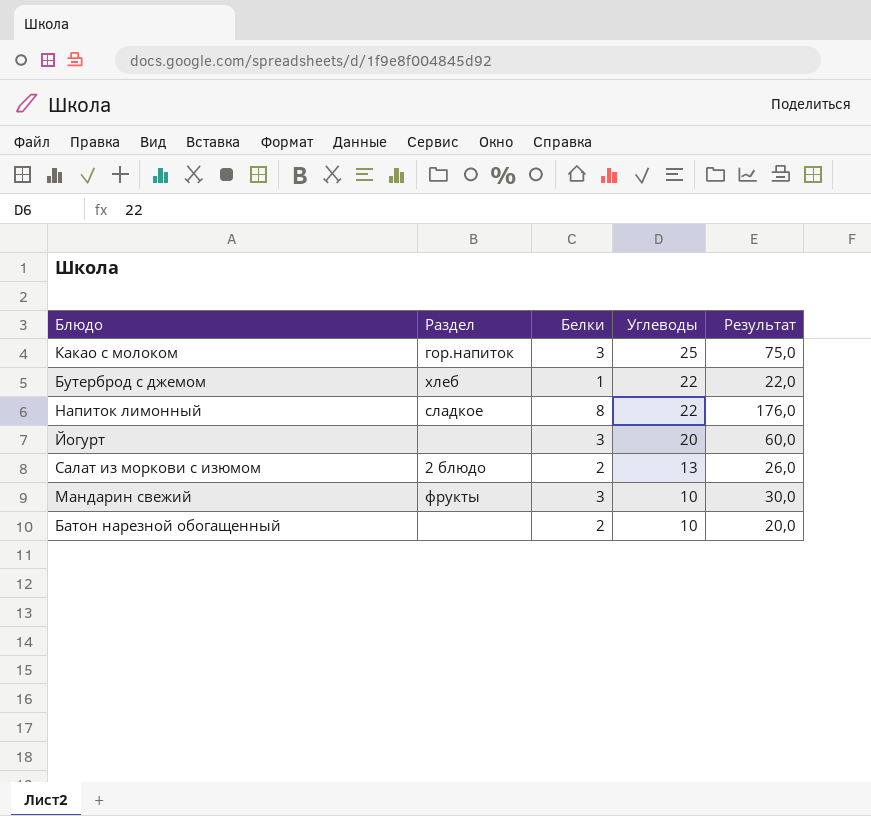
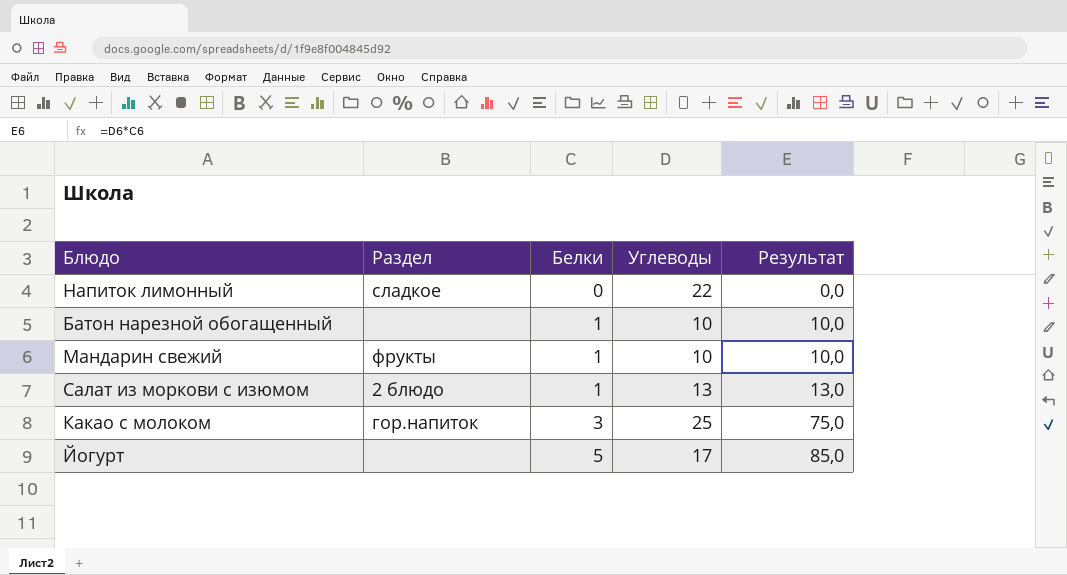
row order: Углеводы descending -> Белки ascending
row Бутерброд с джемом: хлеб | 1 | 22 | 22,0 -> none
Напиток лимонный | Белки: 8 -> 0
Напиток лимонный | Результат: 176,0 -> 0,0
Батон нарезной обогащенный | Белки: 2 -> 1
Батон нарезной обогащенный | Результат: 20,0 -> 10,0
Мандарин свежий | Белки: 3 -> 1
Мандарин свежий | Результат: 30,0 -> 10,0
Салат из моркови с изюмом | Белки: 2 -> 1
Салат из моркови с изюмом | Результат: 26,0 -> 13,0
Йогурт | Белки: 3 -> 5
Йогурт | Углеводы: 20 -> 17
Йогурт | Результат: 60,0 -> 85,0

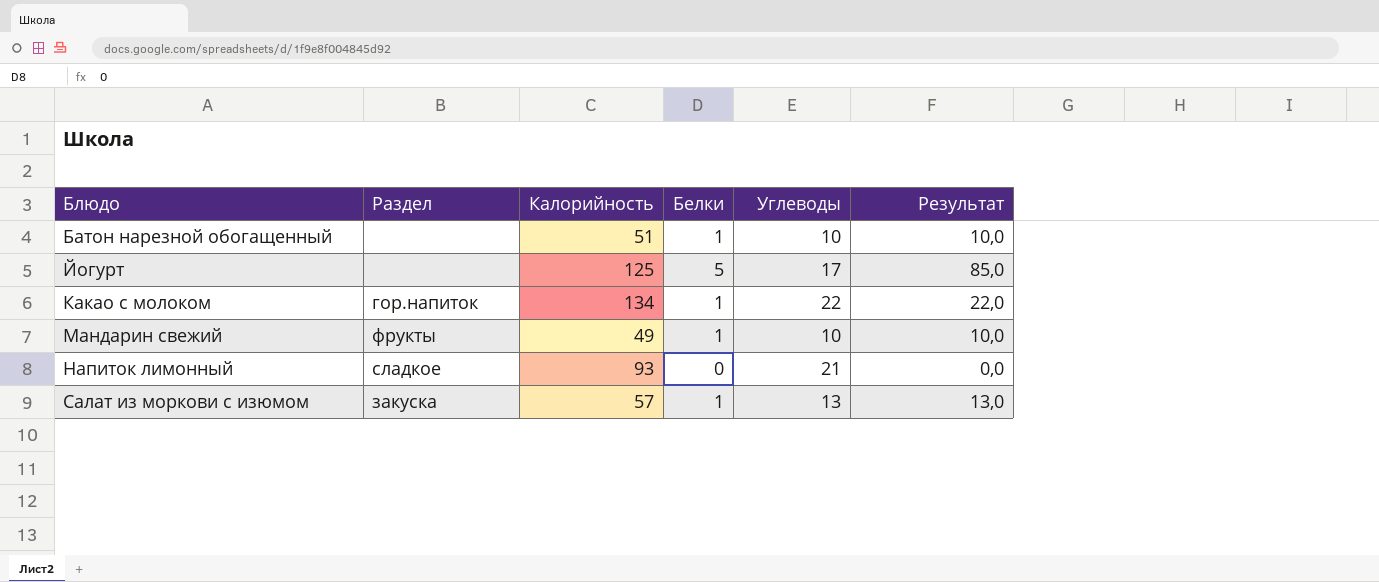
row order: Белки ascending -> Блюдо ascending
column Калорийность | position: none -> 3
Какао с молоком | Белки: 3 -> 1
Какао с молоком | Углеводы: 25 -> 22
Какао с молоком | Результат: 75,0 -> 22,0
Напиток лимонный | Углеводы: 22 -> 21
Салат из моркови с изюмом | Раздел: 2 блюдо -> закуска

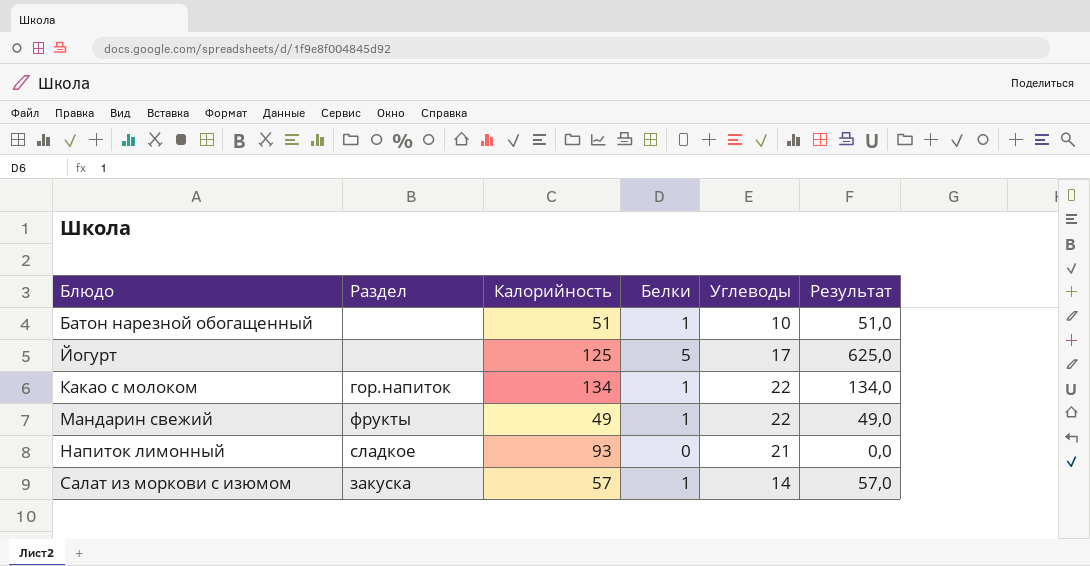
column Результат | formula: [Белки] * [Углеводы] -> [Калорийность] * [Белки]
Мандарин свежий | Углеводы: 10 -> 22
Салат из моркови с изюмом | Углеводы: 13 -> 14

